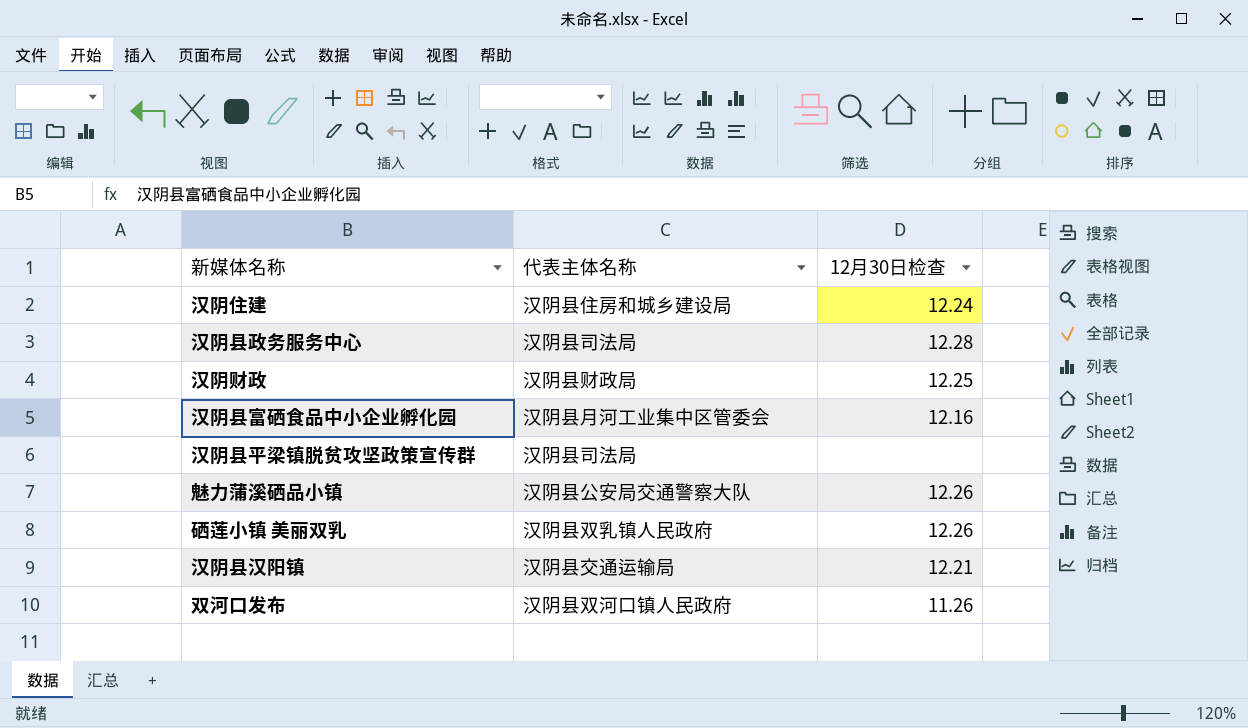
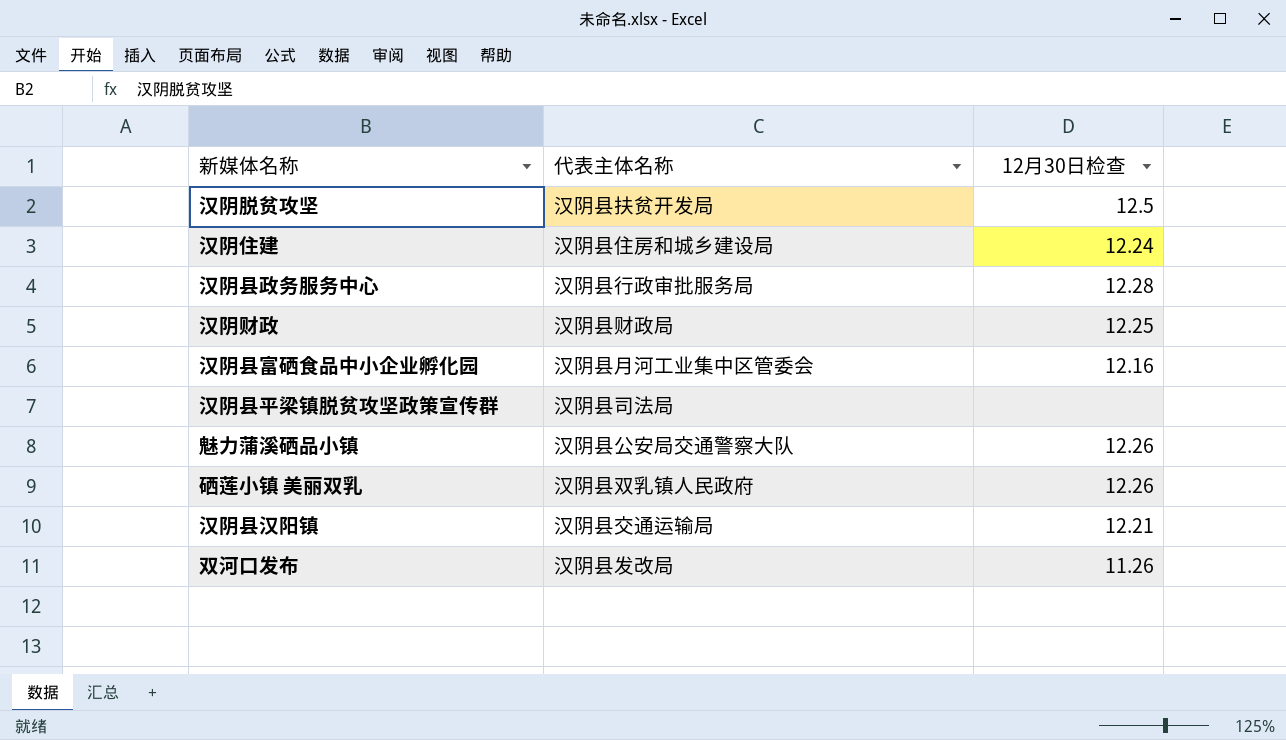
row 汉阴脱贫攻坚: none -> 汉阴县扶贫开发局 | 12.5
汉阴县政务服务中心 | 代表主体名称: 汉阴县司法局 -> 汉阴县行政审批服务局
双河口发布 | 代表主体名称: 汉阴县双河口镇人民政府 -> 汉阴县发改局

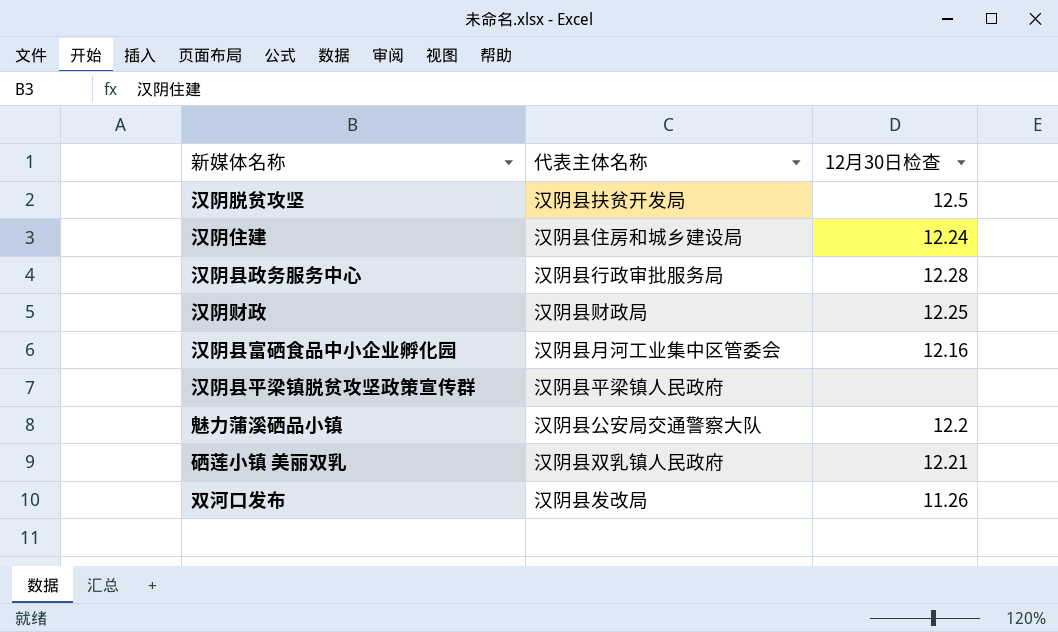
row 汉阴县汉阳镇: 汉阴县交通运输局 | 12.21 -> none
汉阴县平梁镇脱贫攻坚政策宣传群 | 代表主体名称: 汉阴县司法局 -> 汉阴县平梁镇人民政府
魅力蒲溪硒品小镇 | 12月30日检查: 12.26 -> 12.2
硒莲小镇 美丽双乳 | 12月30日检查: 12.26 -> 12.21

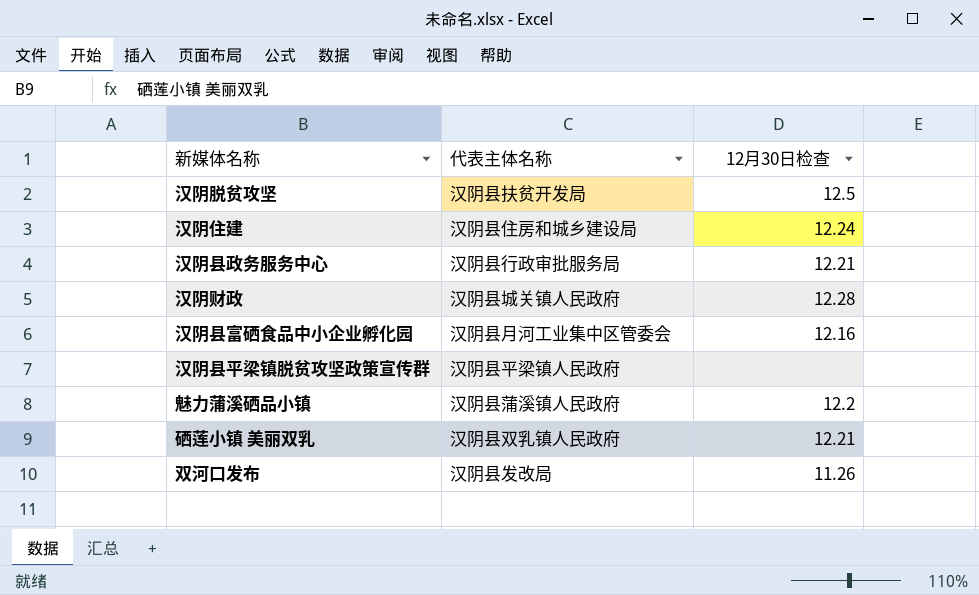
汉阴县政务服务中心 | 12月30日检查: 12.28 -> 12.21
汉阴财政 | 代表主体名称: 汉阴县财政局 -> 汉阴县城关镇人民政府
汉阴财政 | 12月30日检查: 12.25 -> 12.28
魅力蒲溪硒品小镇 | 代表主体名称: 汉阴县公安局交通警察大队 -> 汉阴县蒲溪镇人民政府

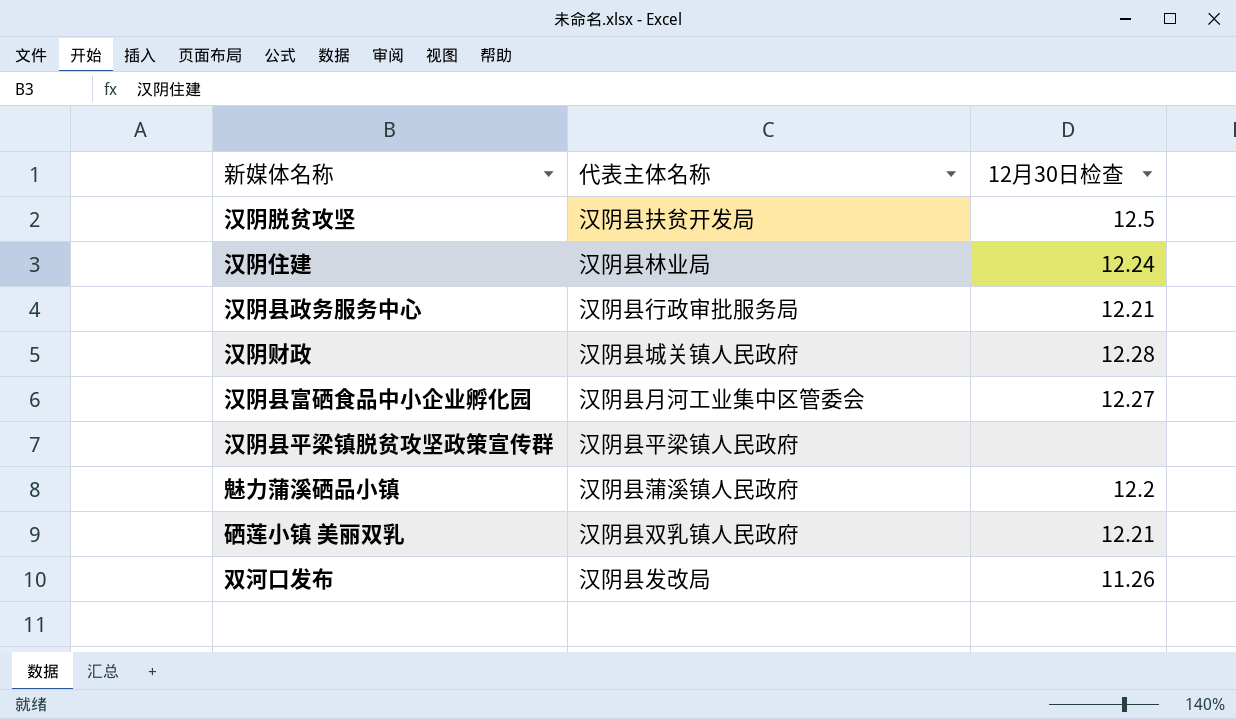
汉阴住建 | 代表主体名称: 汉阴县住房和城乡建设局 -> 汉阴县林业局
汉阴县富硒食品中小企业孵化园 | 12月30日检查: 12.16 -> 12.27

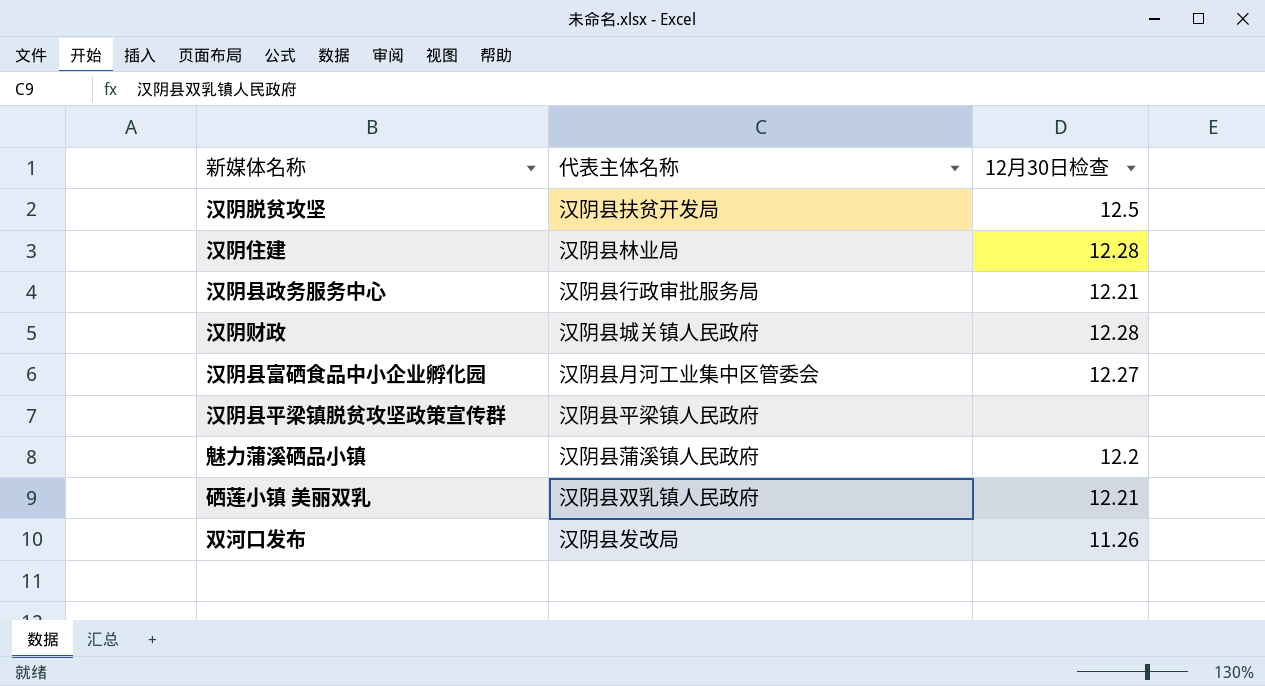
汉阴住建 | 12月30日检查: 12.24 -> 12.28

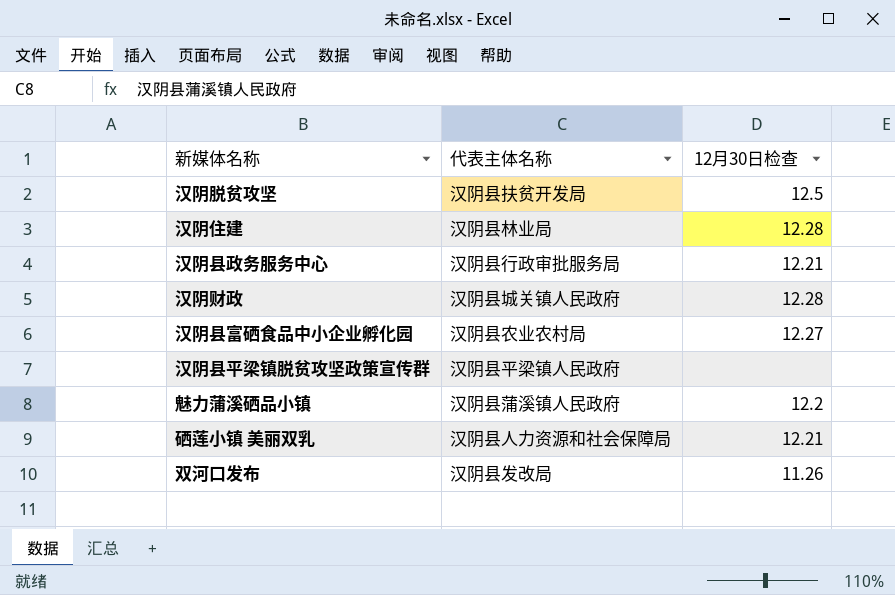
汉阴县富硒食品中小企业孵化园 | 代表主体名称: 汉阴县月河工业集中区管委会 -> 汉阴县农业农村局
硒莲小镇 美丽双乳 | 代表主体名称: 汉阴县双乳镇人民政府 -> 汉阴县人力资源和社会保障局

